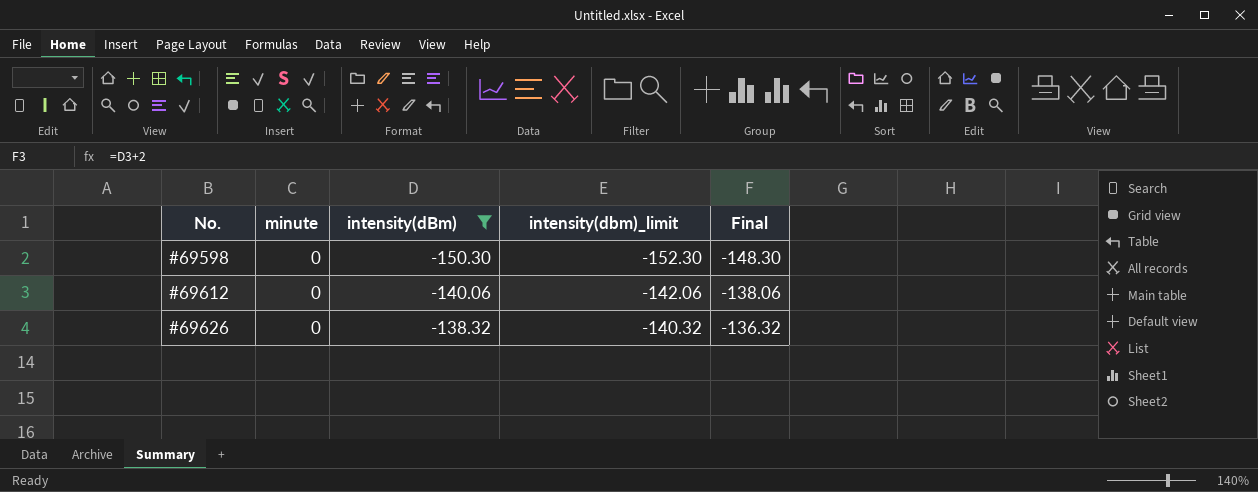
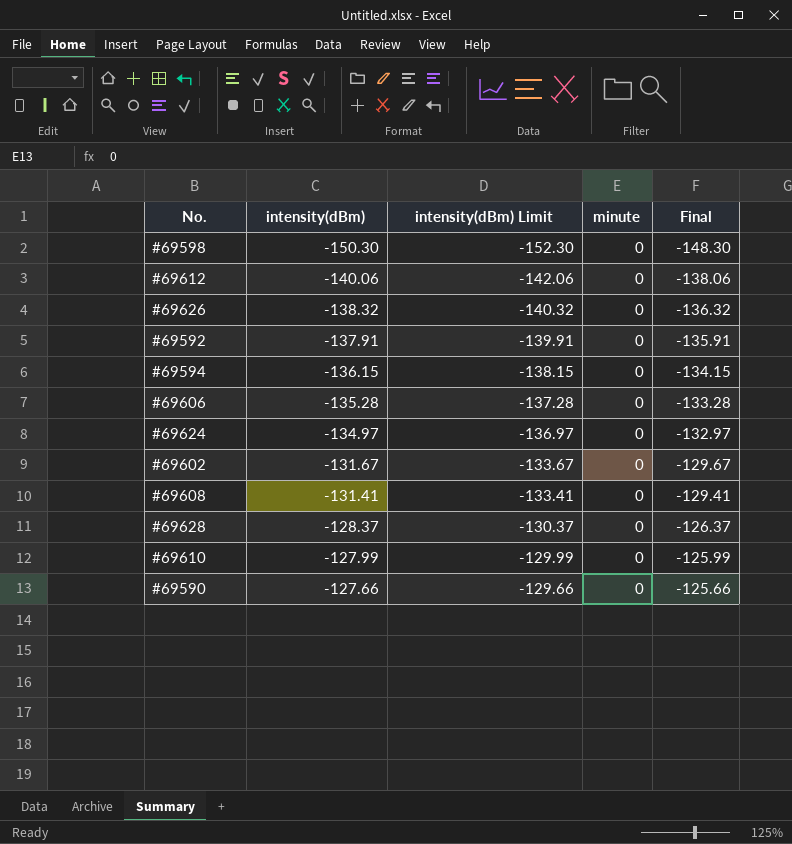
filter: intensity(dBm) <= -138.32 -> none
column name: intensity(dbm)_limit -> intensity(dBm) Limit
column minute | position: 2 -> 4

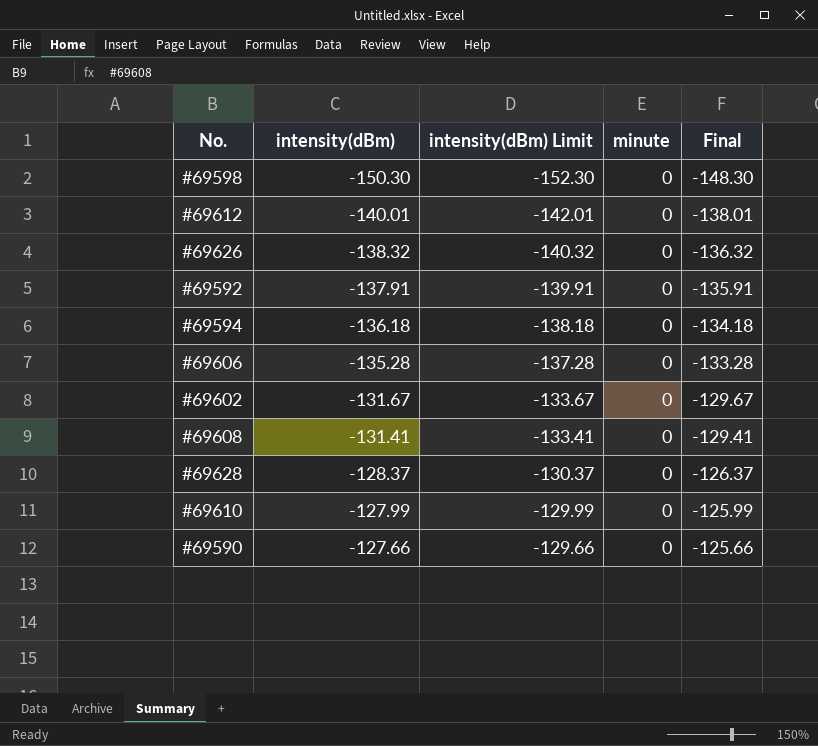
row #69624: -134.97 | -136.97 | 0 | -132.97 -> none
#69612 | intensity(dBm): -140.06 -> -140.01
#69612 | intensity(dBm) Limit: -142.06 -> -142.01
#69612 | Final: -138.06 -> -138.01
#69594 | intensity(dBm): -136.15 -> -136.18
#69594 | intensity(dBm) Limit: -138.15 -> -138.18
#69594 | Final: -134.15 -> -134.18

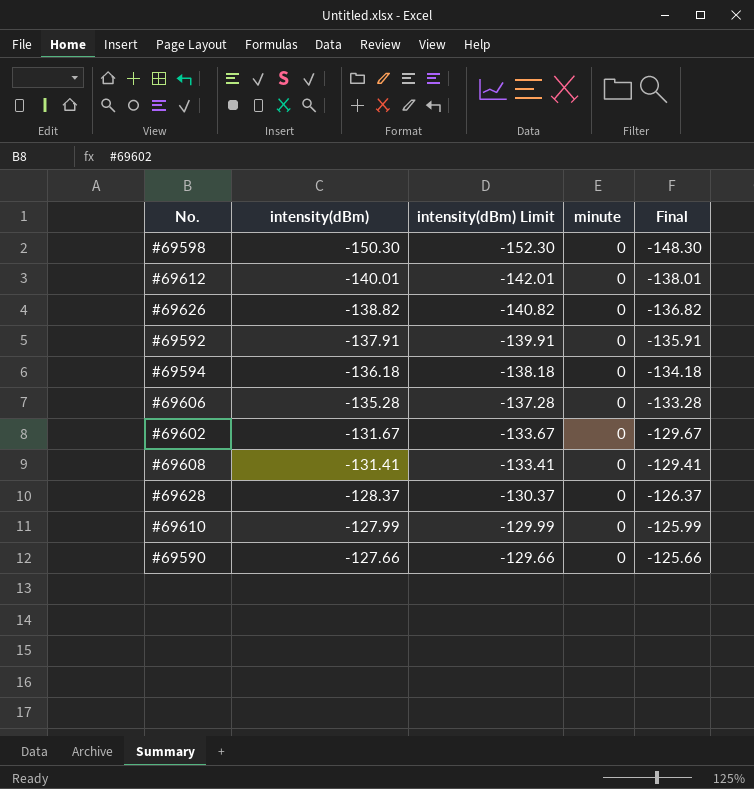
#69626 | intensity(dBm): -138.32 -> -138.82
#69626 | intensity(dBm) Limit: -140.32 -> -140.82
#69626 | Final: -136.32 -> -136.82

